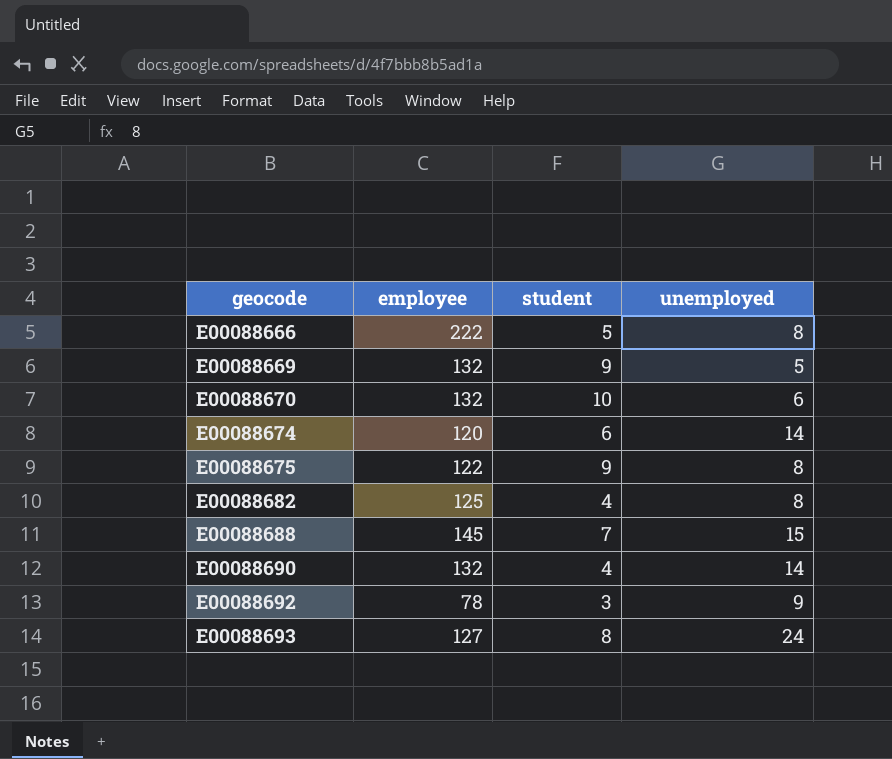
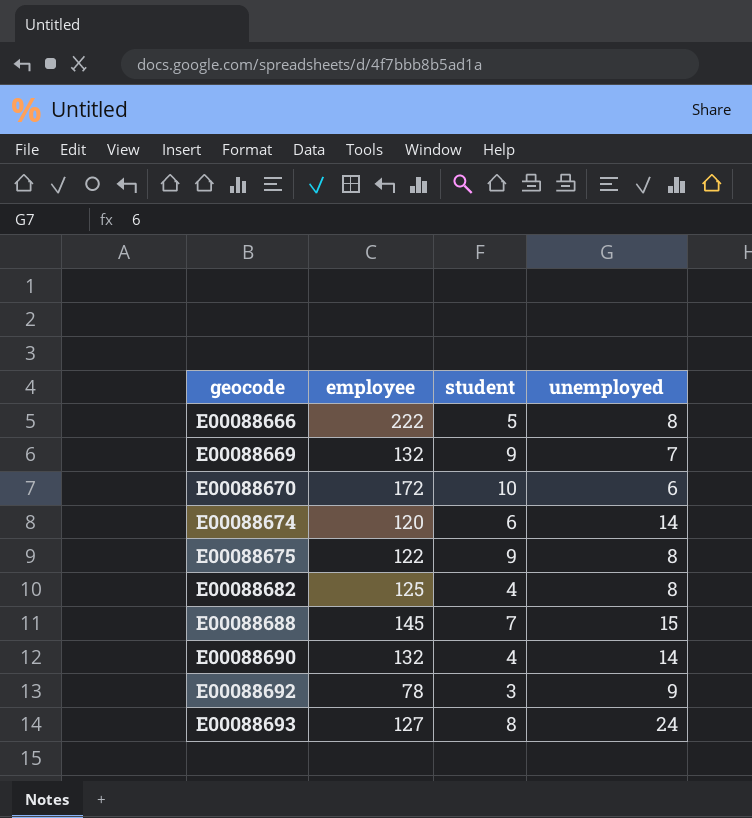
E00088669 | unemployed: 5 -> 7
E00088670 | employee: 132 -> 172

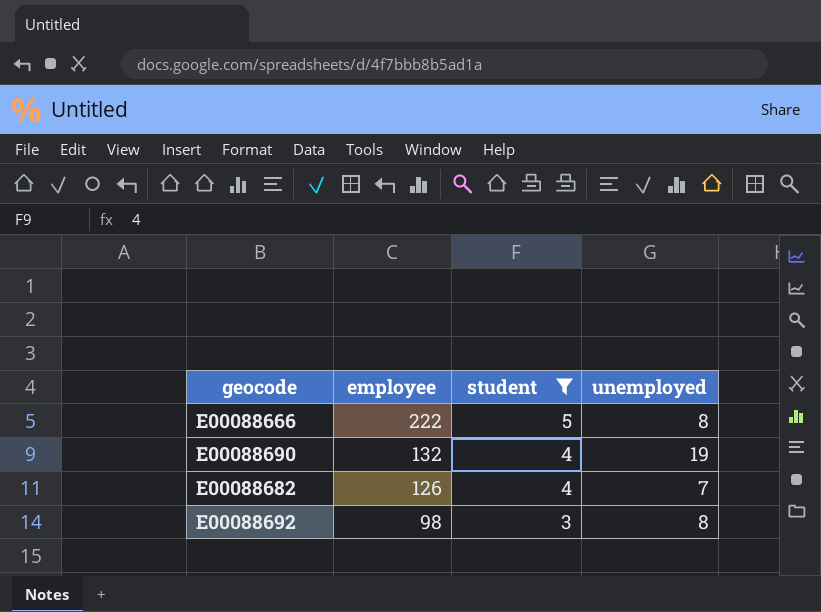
filter: none -> student <= 5
row order: geocode ascending -> employee descending
E00088690 | unemployed: 14 -> 19
E00088682 | employee: 125 -> 126
E00088682 | unemployed: 8 -> 7
E00088692 | employee: 78 -> 98
E00088692 | unemployed: 9 -> 8

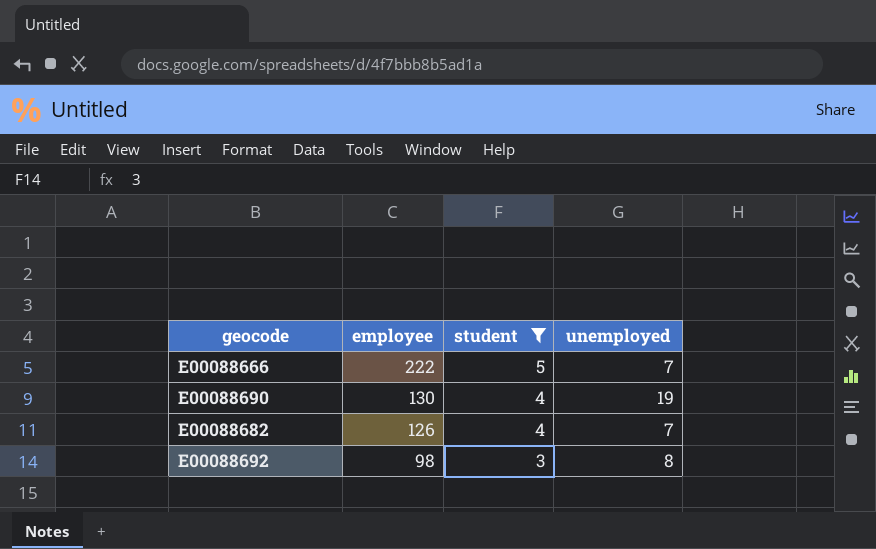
E00088666 | unemployed: 8 -> 7
E00088690 | employee: 132 -> 130

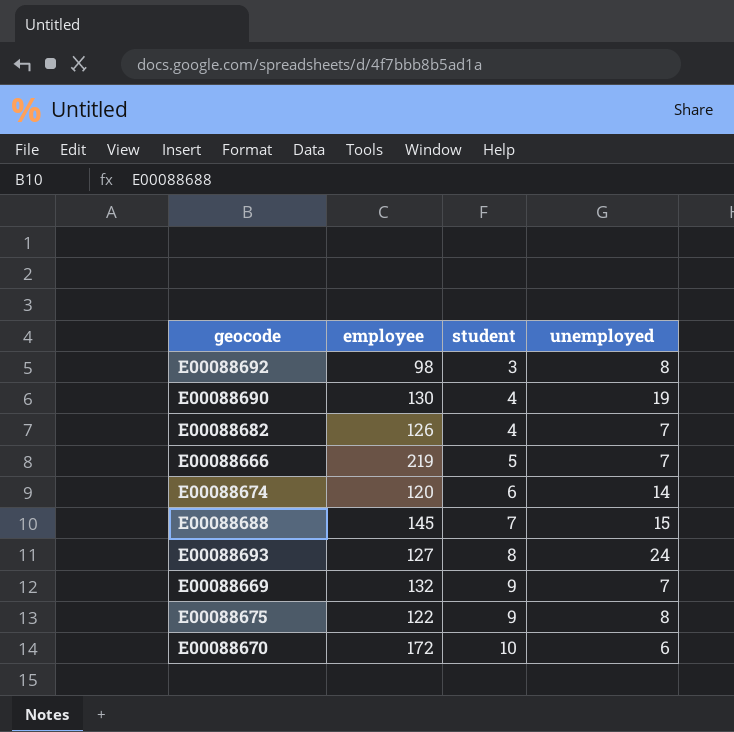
filter: student <= 5 -> none
row order: employee descending -> student ascending
E00088666 | employee: 222 -> 219

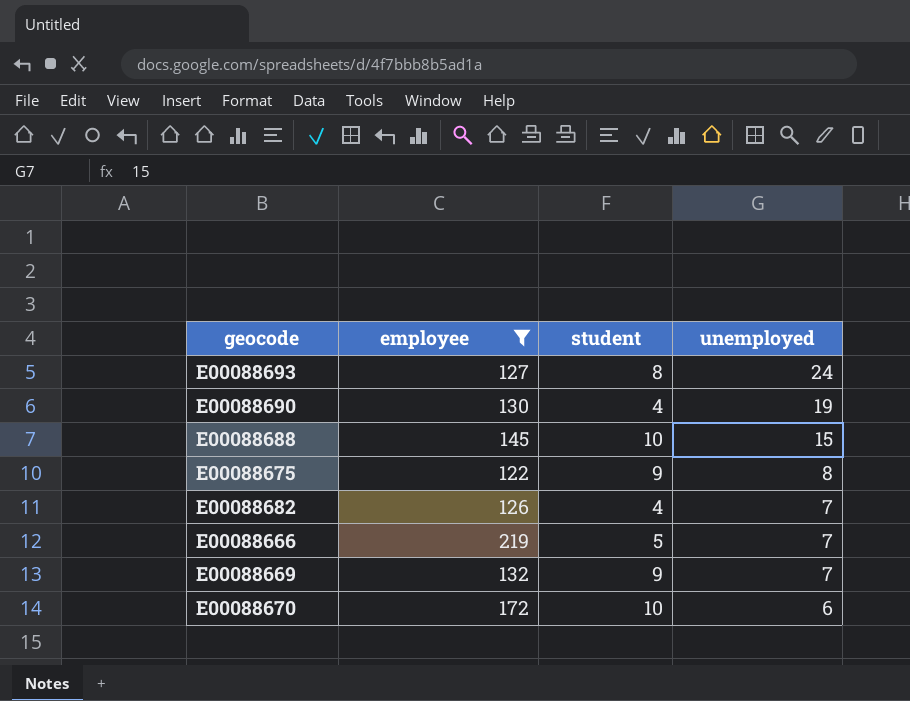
filter: none -> employee >= 122
row order: student ascending -> unemployed descending
E00088688 | student: 7 -> 10

